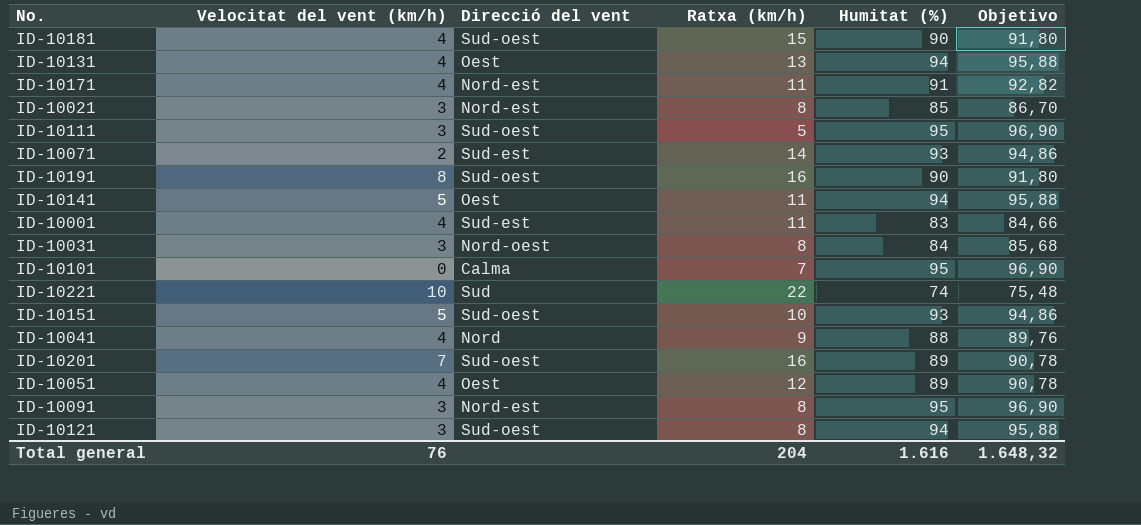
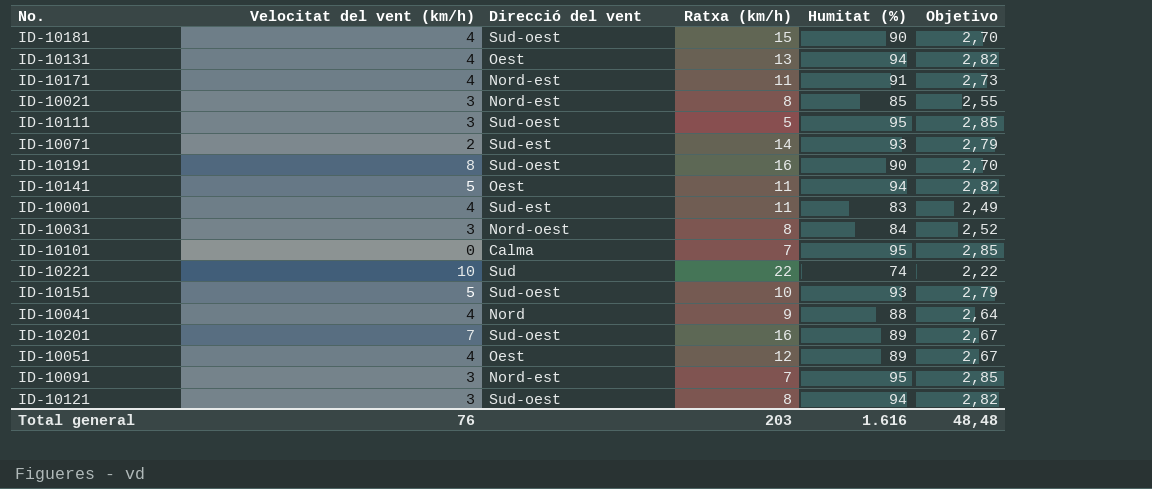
column Objetivo | formula: [Humitat (%)] * 1,02 -> [Humitat (%)] * 0,03
ID-10091 | Ratxa (km/h): 8 -> 7
Total general | Ratxa (km/h): 204 -> 203
Total general | Objetivo: 1.648,32 -> 48,48

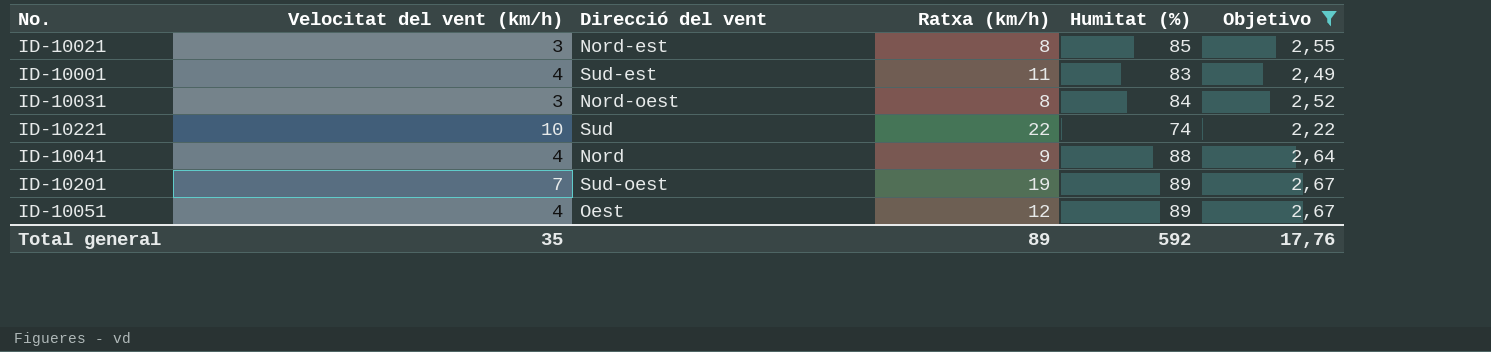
filter: none -> Objetivo <= 2,67
ID-10201 | Ratxa (km/h): 16 -> 19
Total general | Velocitat del vent (km/h): 76 -> 35
Total general | Ratxa (km/h): 203 -> 89
Total general | Humitat (%): 1.616 -> 592
Total general | Objetivo: 48,48 -> 17,76

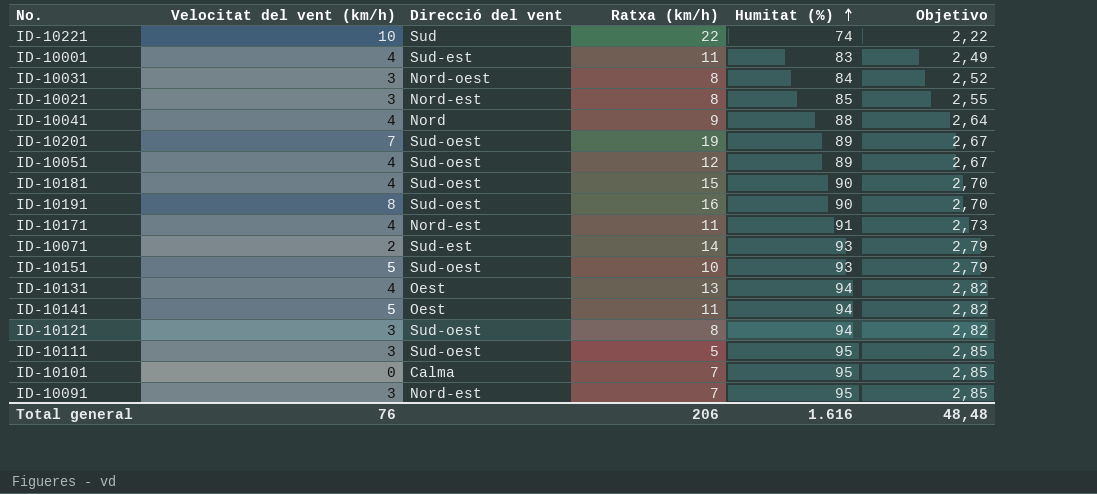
filter: Objetivo <= 2,67 -> none
row order: none -> Humitat (%) ascending
ID-10051 | Direcció del vent: Oest -> Sud-oest
Total general | Velocitat del vent (km/h): 35 -> 76
Total general | Ratxa (km/h): 89 -> 206
Total general | Humitat (%): 592 -> 1.616
Total general | Objetivo: 17,76 -> 48,48

